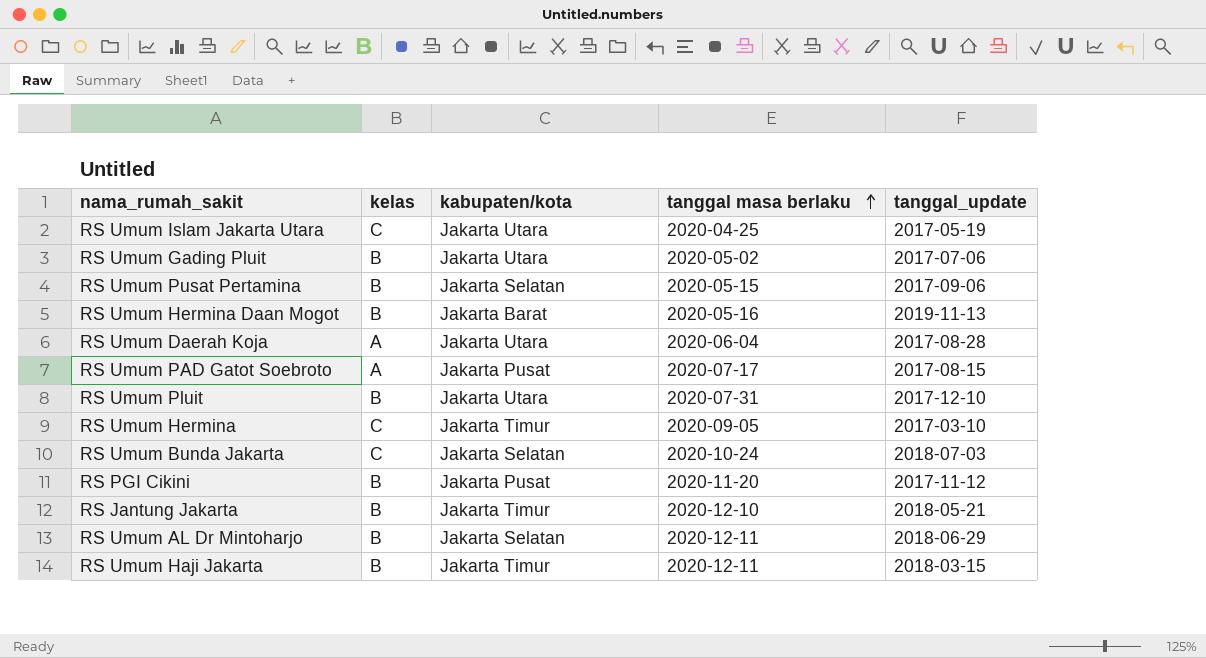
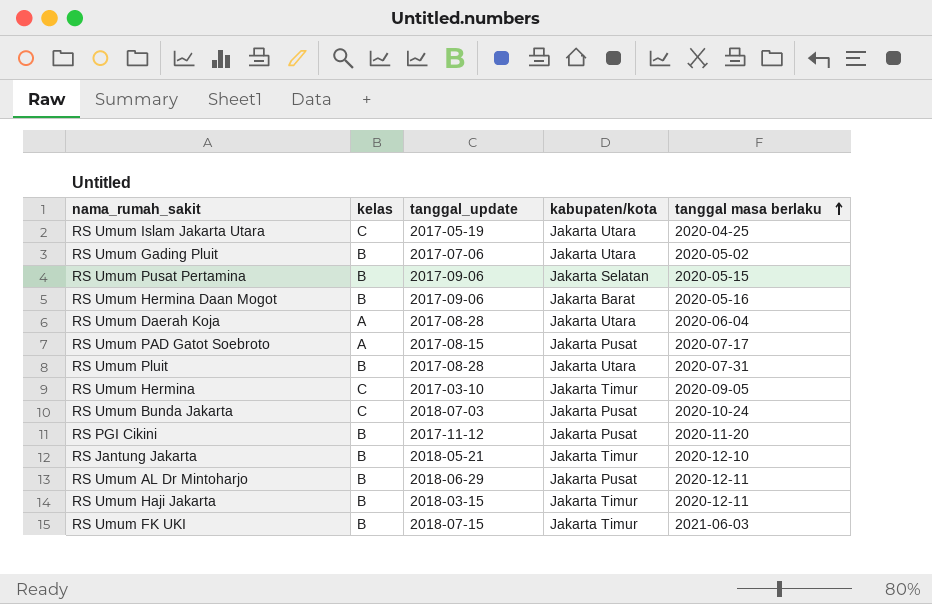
column tanggal_update | position: 5 -> 3
RS Umum Hermina Daan Mogot | tanggal_update: 2019-11-13 -> 2017-09-06
RS Umum Pluit | tanggal_update: 2017-12-10 -> 2017-08-28
RS Umum Bunda Jakarta | kabupaten/kota: Jakarta Selatan -> Jakarta Pusat
RS Umum AL Dr Mintoharjo | kabupaten/kota: Jakarta Selatan -> Jakarta Pusat
row RS Umum FK UKI: none -> B | 2018-07-15 | Jakarta Timur | 2021-06-03

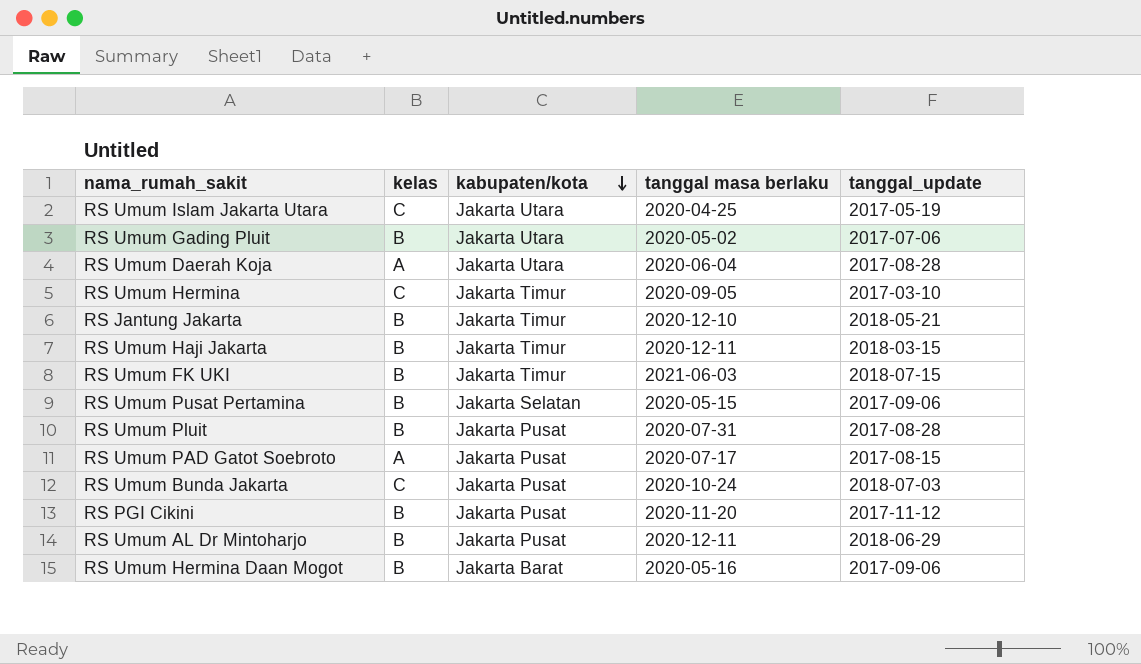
row order: tanggal masa berlaku ascending -> kabupaten/kota descending
column tanggal_update | position: 3 -> 5
RS Umum Pluit | kabupaten/kota: Jakarta Utara -> Jakarta Pusat

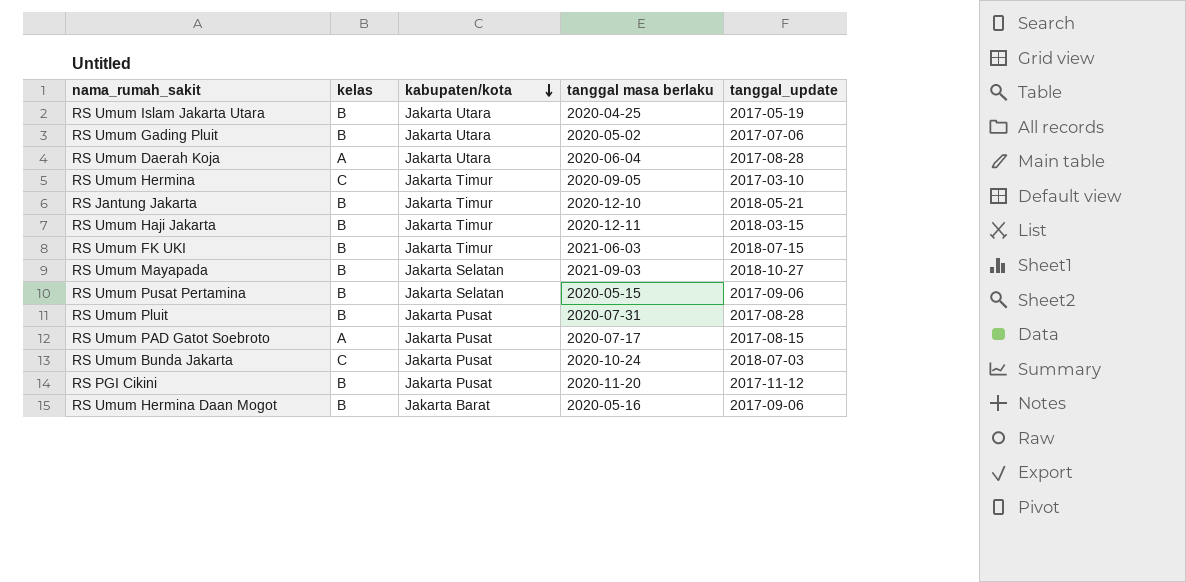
row RS Umum AL Dr Mintoharjo: B | Jakarta Pusat | 2020-12-11 | 2018-06-29 -> none
RS Umum Islam Jakarta Utara | kelas: C -> B
row RS Umum Mayapada: none -> B | Jakarta Selatan | 2021-09-03 | 2018-10-27

